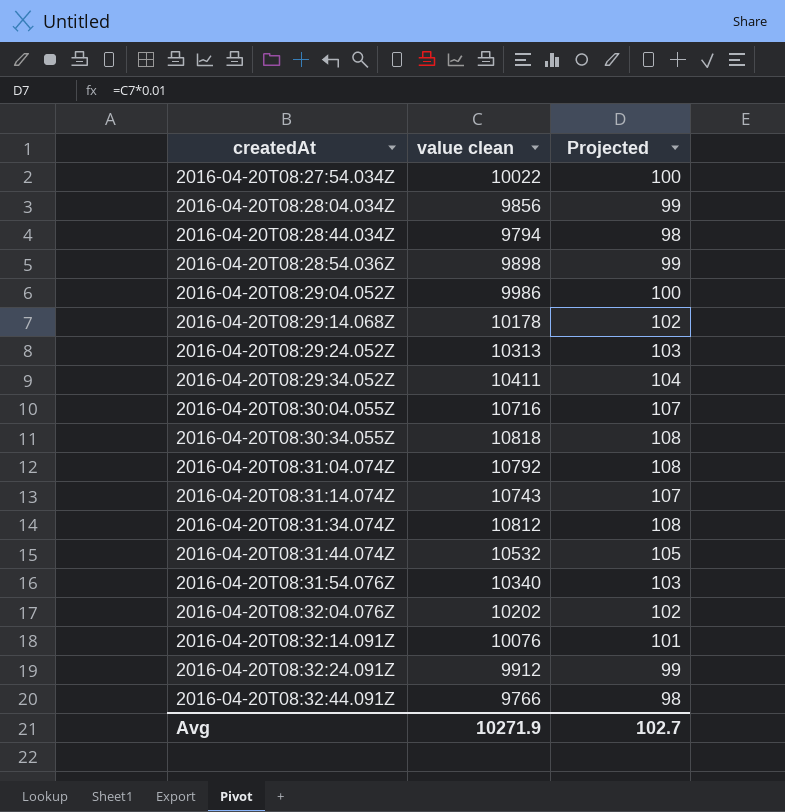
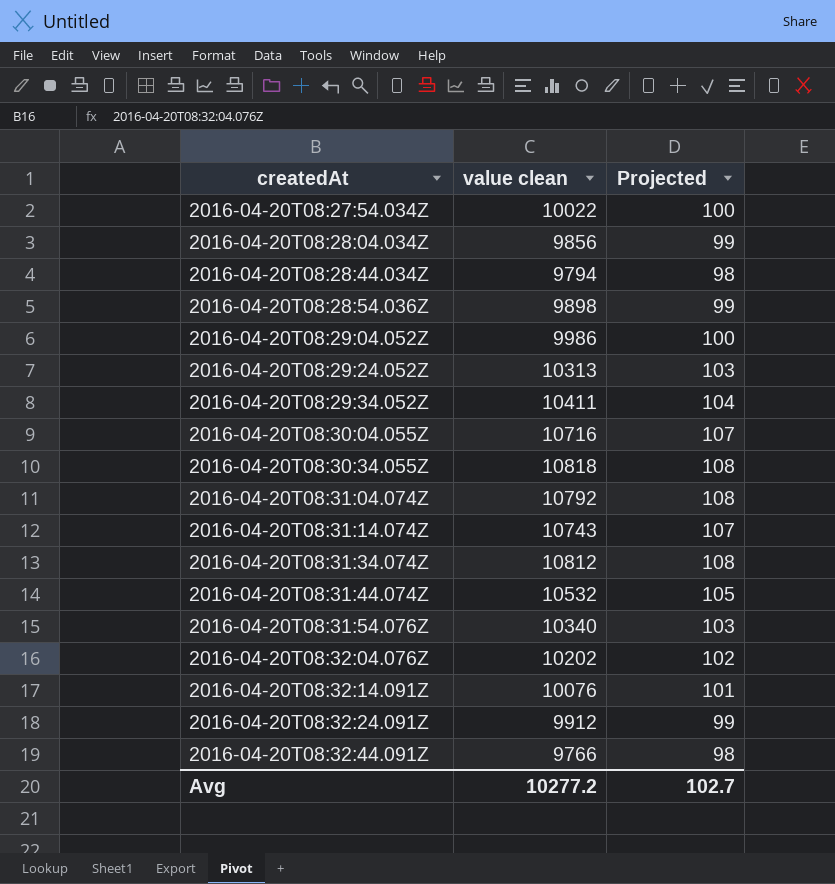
row 2016-04-20T08:29:14.068Z: 10178 | 102 -> none
Avg | value clean: 10271.9 -> 10277.2

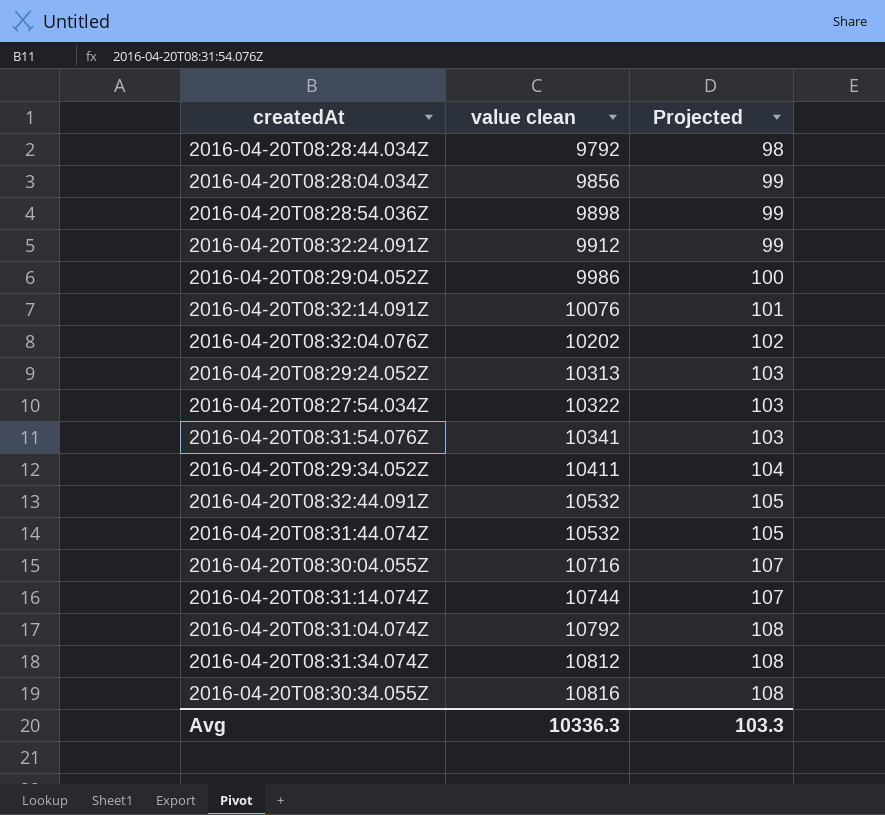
row order: createdAt ascending -> value clean ascending
2016-04-20T08:28:44.034Z | value clean: 9794 -> 9792
2016-04-20T08:27:54.034Z | value clean: 10022 -> 10322
2016-04-20T08:27:54.034Z | Projected: 100 -> 103
2016-04-20T08:31:54.076Z | value clean: 10340 -> 10341
2016-04-20T08:32:44.091Z | value clean: 9766 -> 10532
2016-04-20T08:32:44.091Z | Projected: 98 -> 105
2016-04-20T08:31:14.074Z | value clean: 10743 -> 10744
2016-04-20T08:30:34.055Z | value clean: 10818 -> 10816
Avg | value clean: 10277.2 -> 10336.3
Avg | Projected: 102.7 -> 103.3

